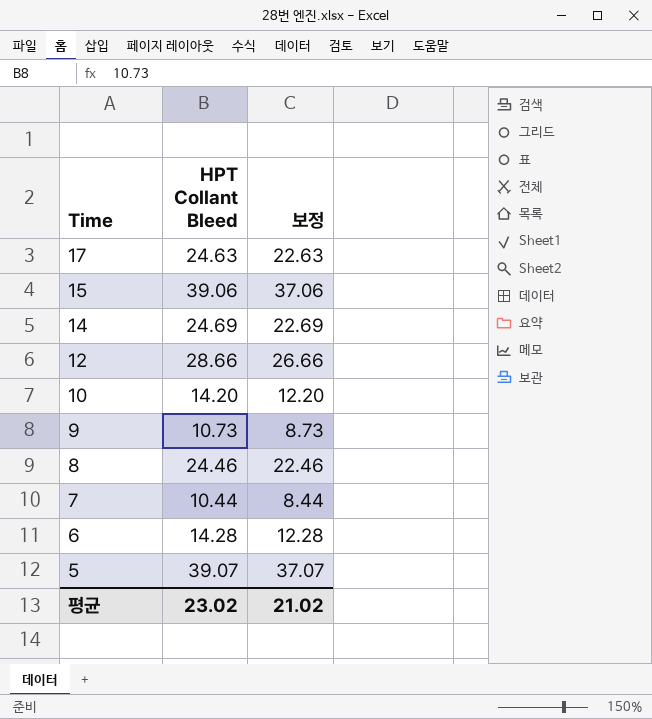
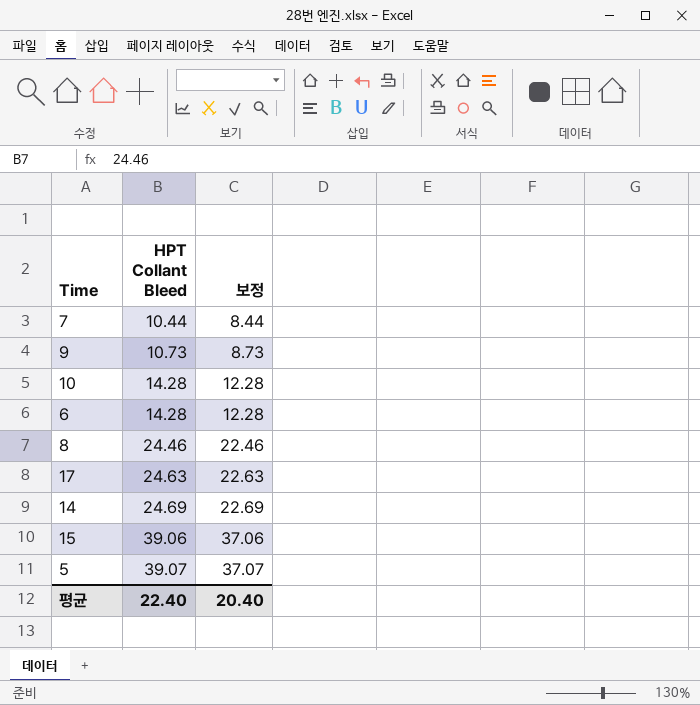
row order: Time descending -> HPT Collant Bleed ascending
row 12: 28.66 | 26.66 -> none
10 | HPT Collant Bleed: 14.20 -> 14.28
10 | 보정: 12.20 -> 12.28
평균 | HPT Collant Bleed: 23.02 -> 22.40
평균 | 보정: 21.02 -> 20.40

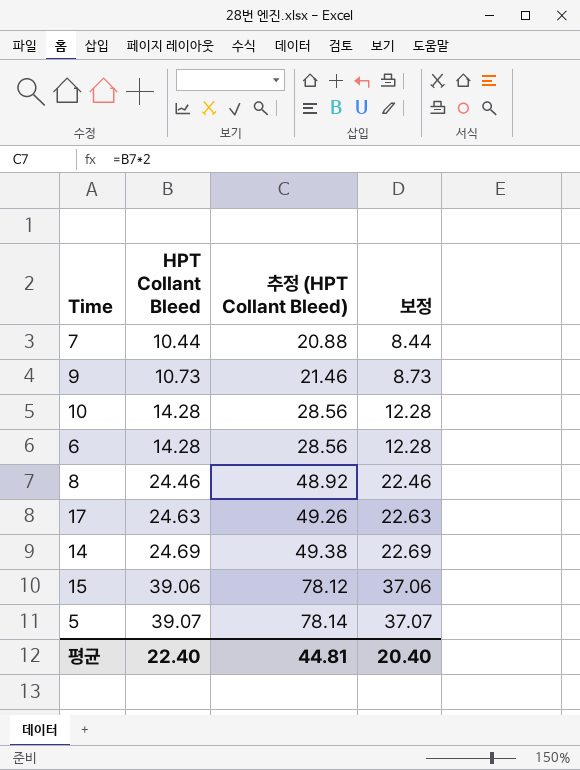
column 추정 (HPT Collant Bleed) | formula: none -> [HPT Collant Bleed] * 2

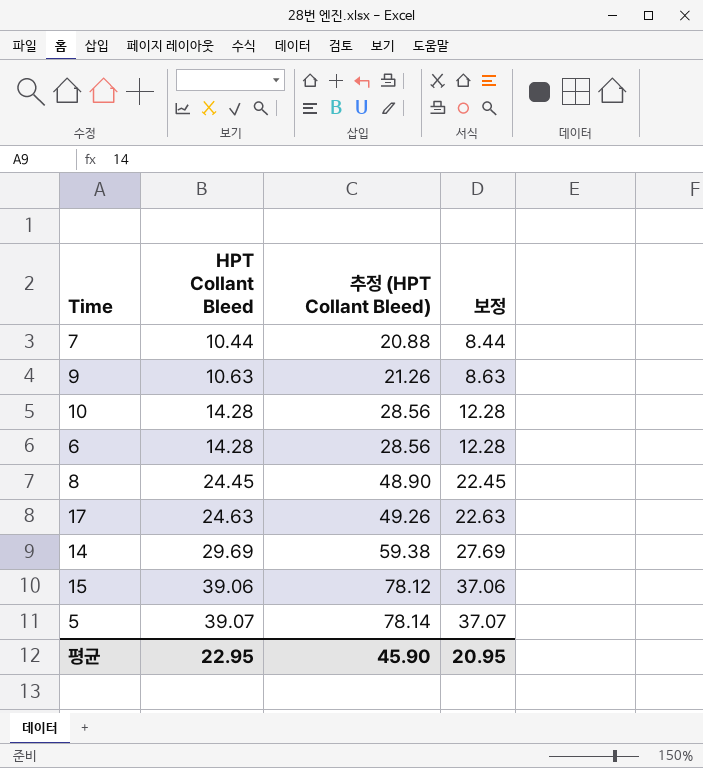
9 | HPT Collant Bleed: 10.73 -> 10.63
9 | 추정 (HPT Collant Bleed): 21.46 -> 21.26
9 | 보정: 8.73 -> 8.63
8 | HPT Collant Bleed: 24.46 -> 24.45
8 | 추정 (HPT Collant Bleed): 48.92 -> 48.90
8 | 보정: 22.46 -> 22.45
14 | HPT Collant Bleed: 24.69 -> 29.69
14 | 추정 (HPT Collant Bleed): 49.38 -> 59.38
14 | 보정: 22.69 -> 27.69
평균 | HPT Collant Bleed: 22.40 -> 22.95
평균 | 추정 (HPT Collant Bleed): 44.81 -> 45.90
평균 | 보정: 20.40 -> 20.95

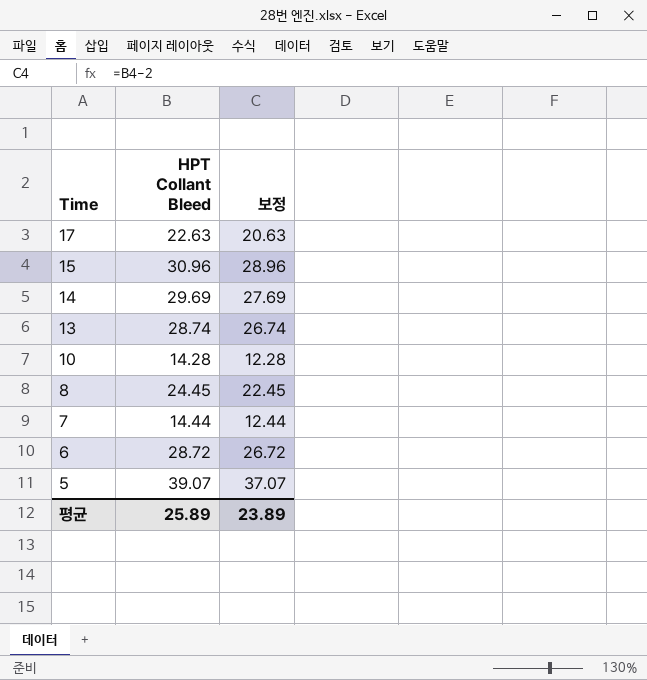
row order: HPT Collant Bleed ascending -> Time descending
column 추정 (HPT Collant Bleed) | formula: [HPT Collant Bleed] * 2 -> none
row 9: 10.63 | 21.26 | 8.63 -> none
17 | HPT Collant Bleed: 24.63 -> 22.63
17 | 보정: 22.63 -> 20.63
15 | HPT Collant Bleed: 39.06 -> 30.96
15 | 보정: 37.06 -> 28.96
row 13: none -> 28.74 | 26.74
7 | HPT Collant Bleed: 10.44 -> 14.44
7 | 보정: 8.44 -> 12.44
6 | HPT Collant Bleed: 14.28 -> 28.72
6 | 보정: 12.28 -> 26.72
평균 | HPT Collant Bleed: 22.95 -> 25.89
평균 | 보정: 20.95 -> 23.89

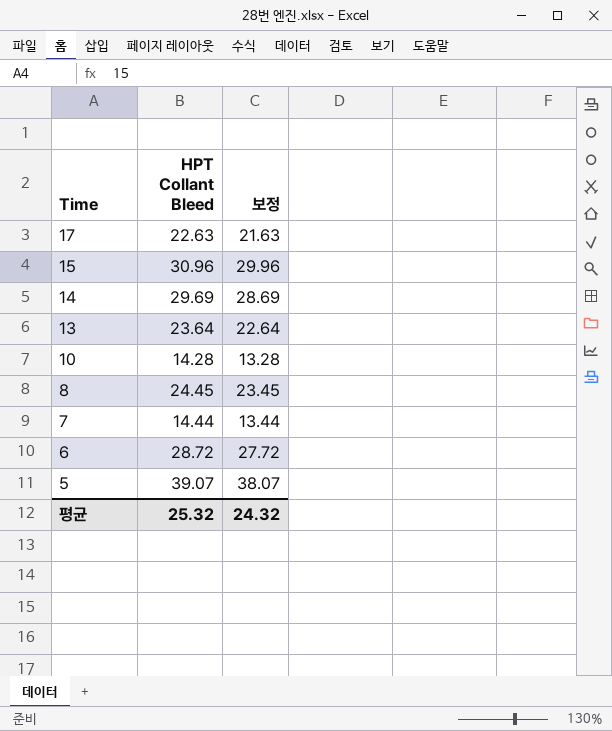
column 보정 | formula: [HPT Collant Bleed] - 2 -> [HPT Collant Bleed] - 1
13 | HPT Collant Bleed: 28.74 -> 23.64
평균 | HPT Collant Bleed: 25.89 -> 25.32
평균 | 보정: 23.89 -> 24.32

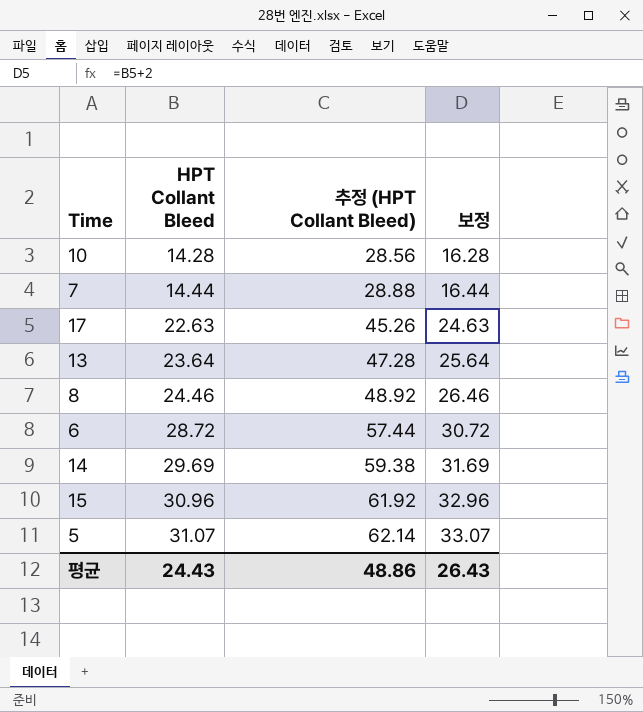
row order: Time descending -> HPT Collant Bleed ascending
column 추정 (HPT Collant Bleed) | formula: none -> [HPT Collant Bleed] * 2
column 보정 | formula: [HPT Collant Bleed] - 1 -> [HPT Collant Bleed] + 2
8 | HPT Collant Bleed: 24.45 -> 24.46
5 | HPT Collant Bleed: 39.07 -> 31.07
평균 | HPT Collant Bleed: 25.32 -> 24.43
평균 | 보정: 24.32 -> 26.43

